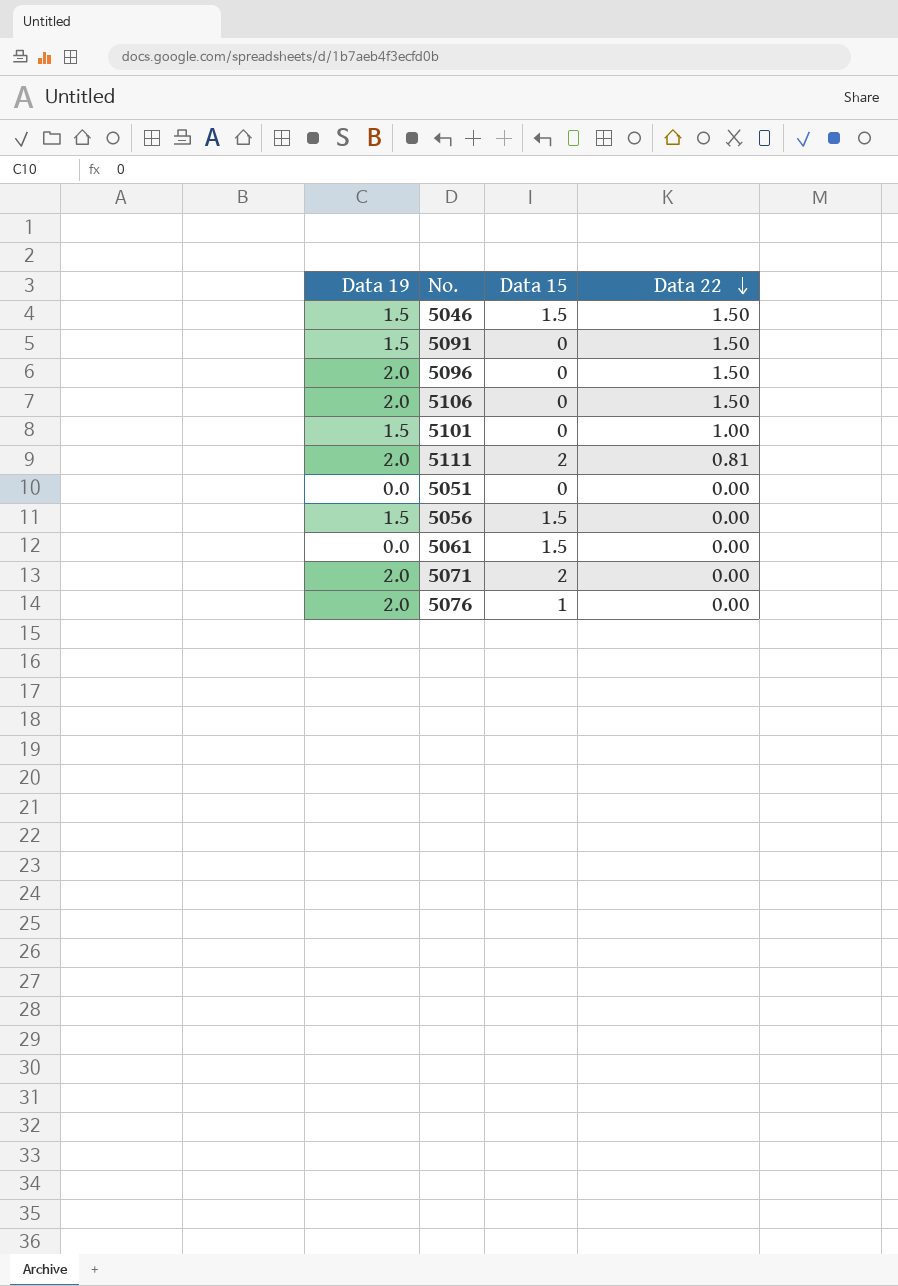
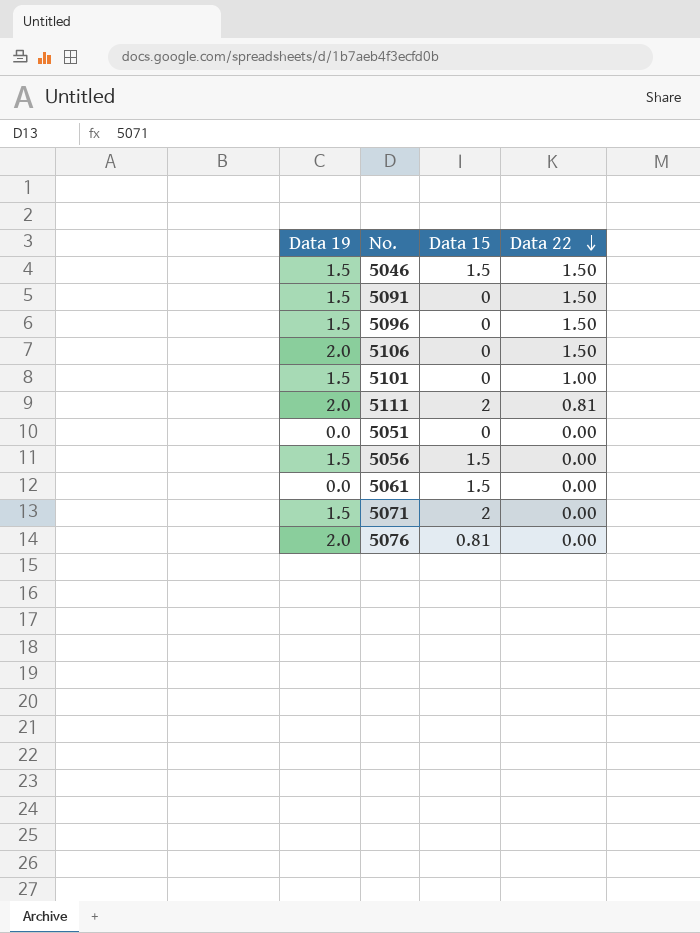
5096 | Data 19: 2.0 -> 1.5
5071 | Data 19: 2.0 -> 1.5
5076 | Data 15: 1 -> 0.81

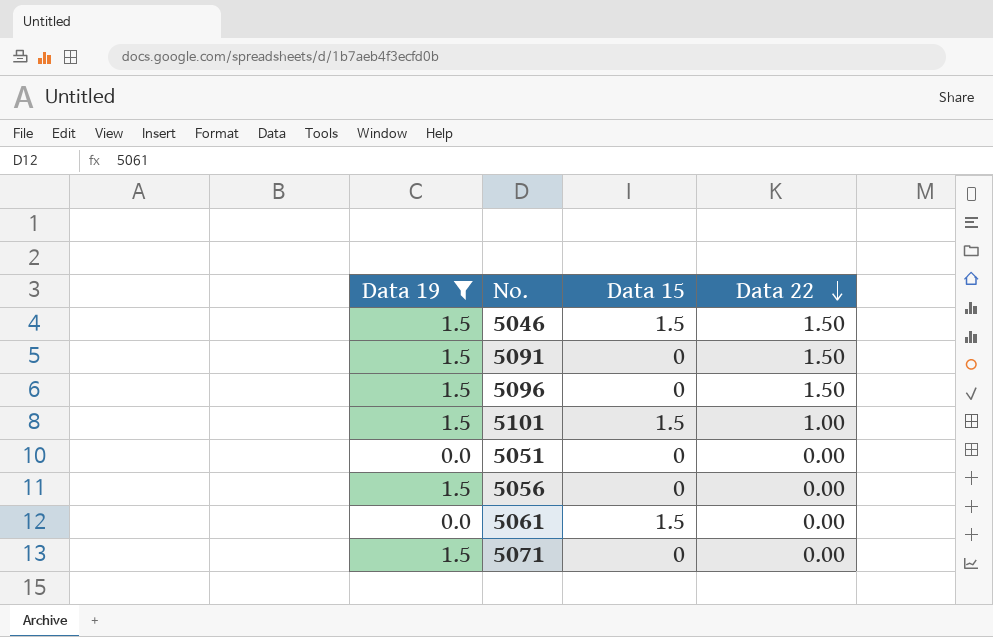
filter: none -> Data 19 != 2.0
5101 | Data 15: 0 -> 1.5
5056 | Data 15: 1.5 -> 0
5071 | Data 15: 2 -> 0

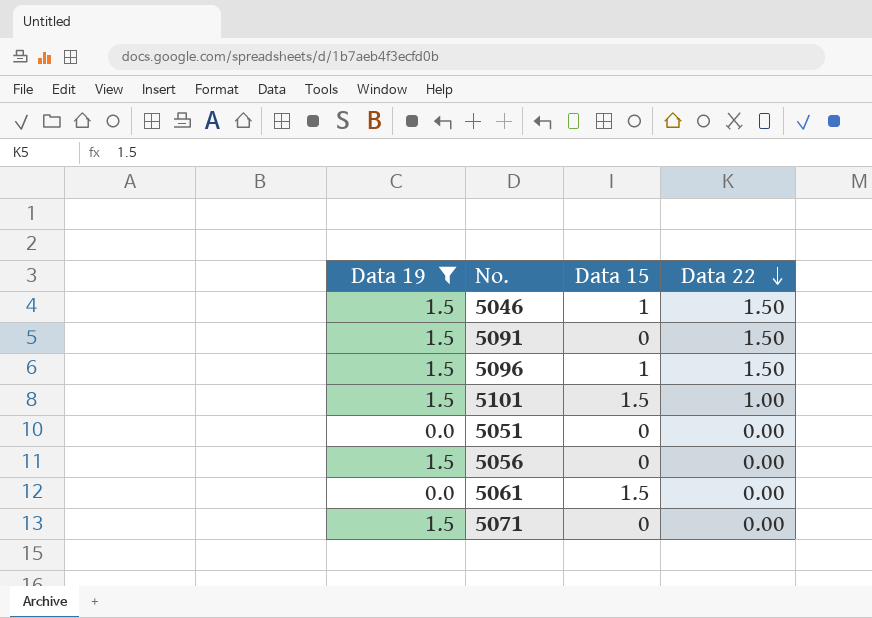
5046 | Data 15: 1.5 -> 1
5096 | Data 15: 0 -> 1

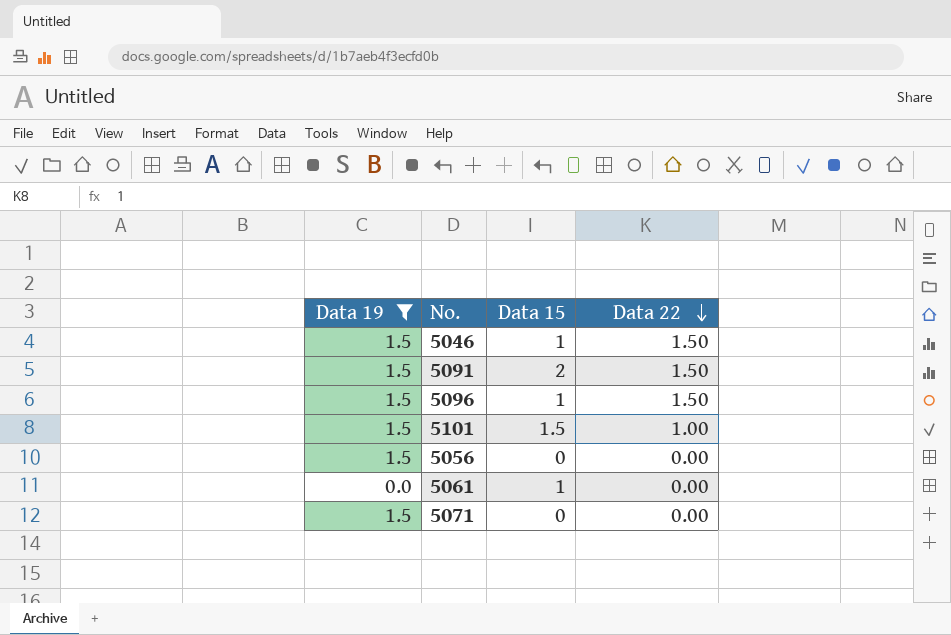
row 5051: 0.0 | 0 | 0.00 -> none
5091 | Data 15: 0 -> 2
5061 | Data 15: 1.5 -> 1

